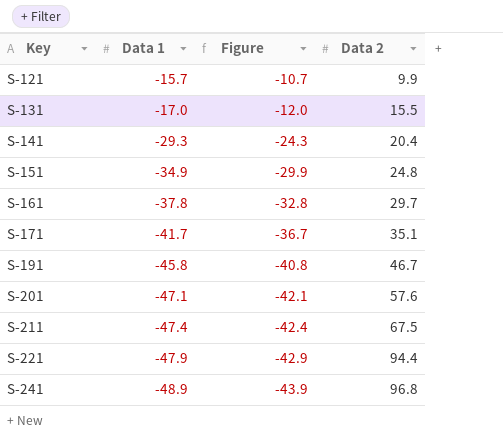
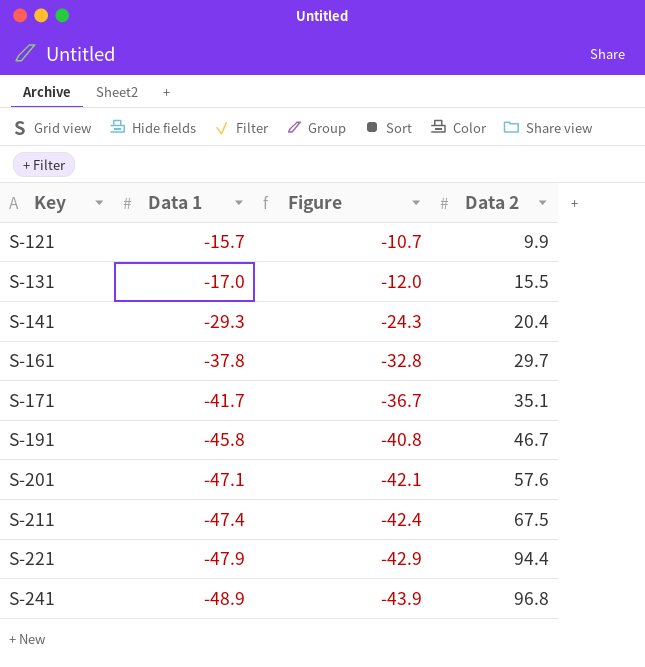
row S-151: -34.9 | -29.9 | 24.8 -> none

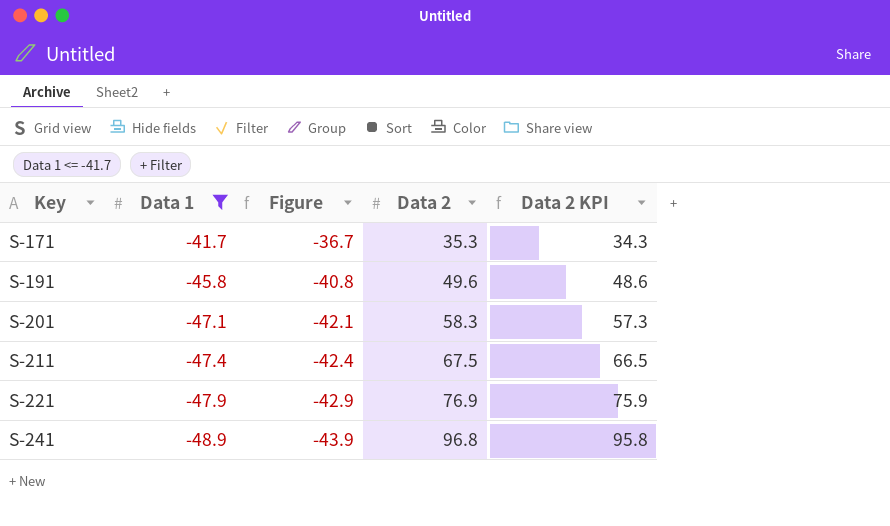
filter: none -> Data 1 <= -41.7
column Data 2 KPI | formula: none -> [Data 2] - 1
S-171 | Data 2: 35.1 -> 35.3
S-191 | Data 2: 46.7 -> 49.6
S-201 | Data 2: 57.6 -> 58.3
S-221 | Data 2: 94.4 -> 76.9

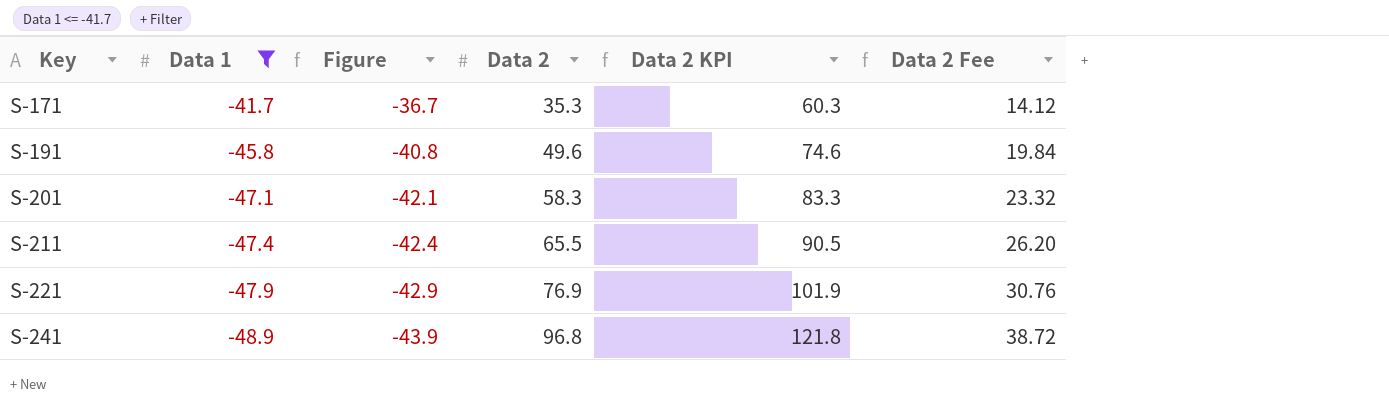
column Data 2 KPI | formula: [Data 2] - 1 -> [Data 2] + 25
column Data 2 Fee | formula: none -> [Data 2] * 0.4
S-211 | Data 2: 67.5 -> 65.5

